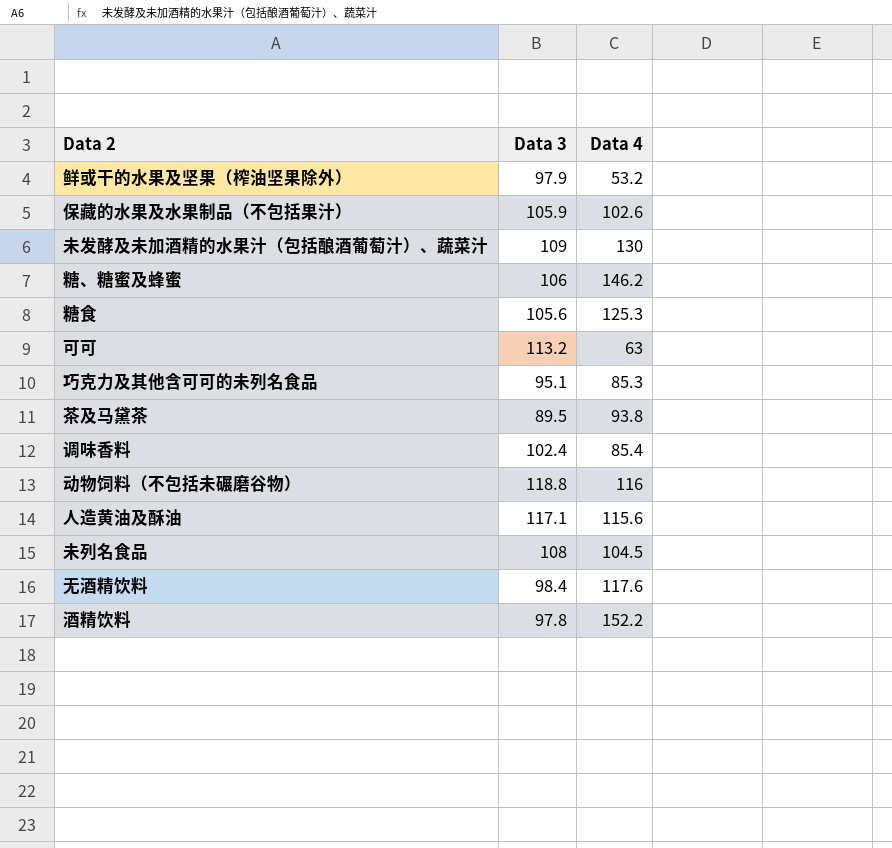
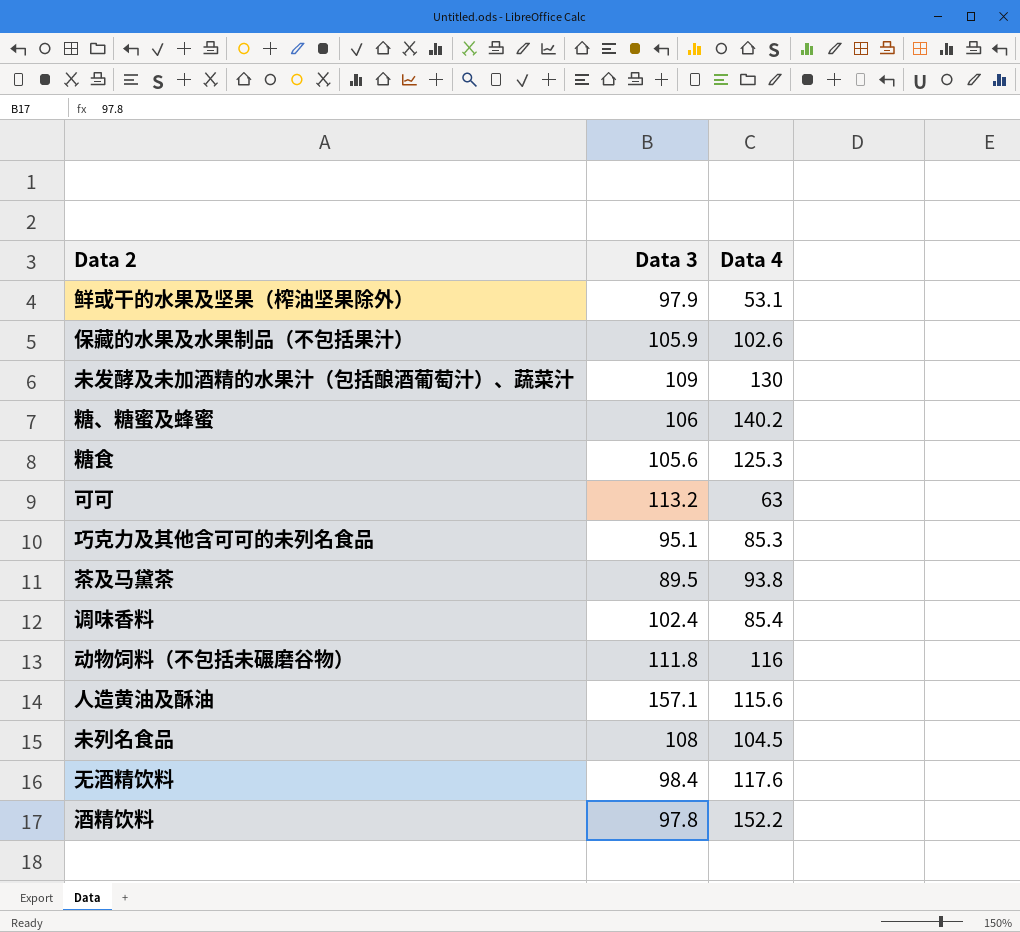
鲜或干的水果及坚果（榨油坚果除外） | Data 4: 53.2 -> 53.1
糖、糖蜜及蜂蜜 | Data 4: 146.2 -> 140.2
动物饲料（不包括未碾磨谷物） | Data 3: 118.8 -> 111.8
人造黄油及酥油 | Data 3: 117.1 -> 157.1

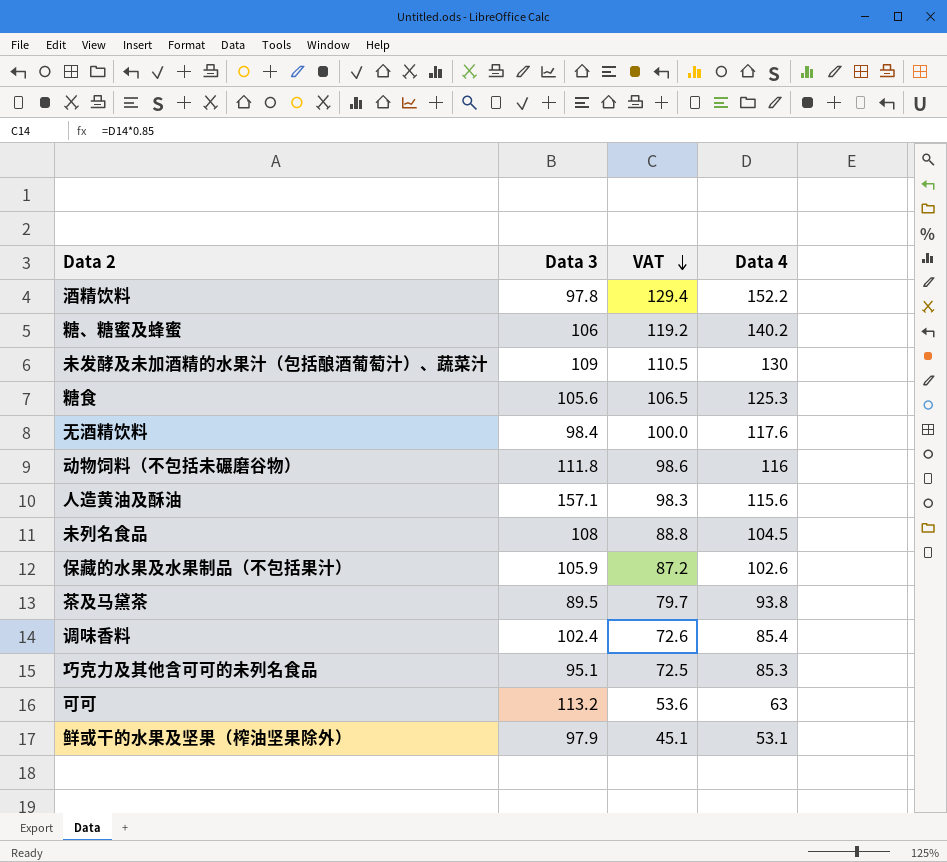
row order: none -> VAT descending
column VAT | formula: none -> [Data 4] * 0.85

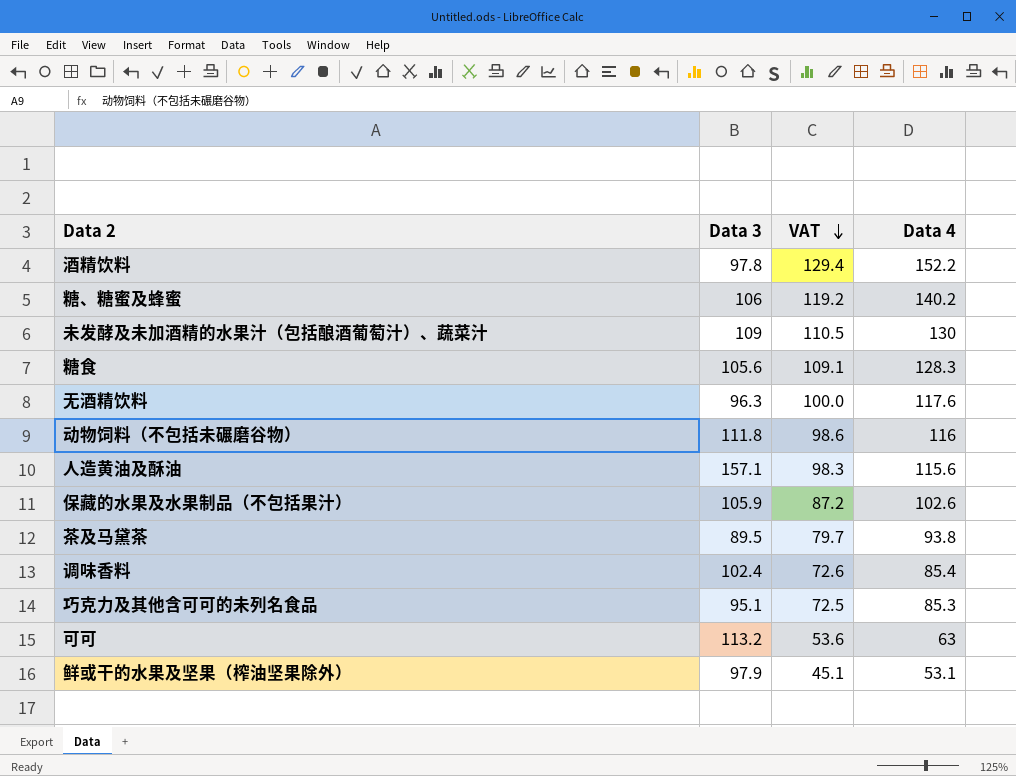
row 未列名食品: 108 | 88.8 | 104.5 -> none
糖食 | VAT: 106.5 -> 109.1
糖食 | Data 4: 125.3 -> 128.3
无酒精饮料 | Data 3: 98.4 -> 96.3

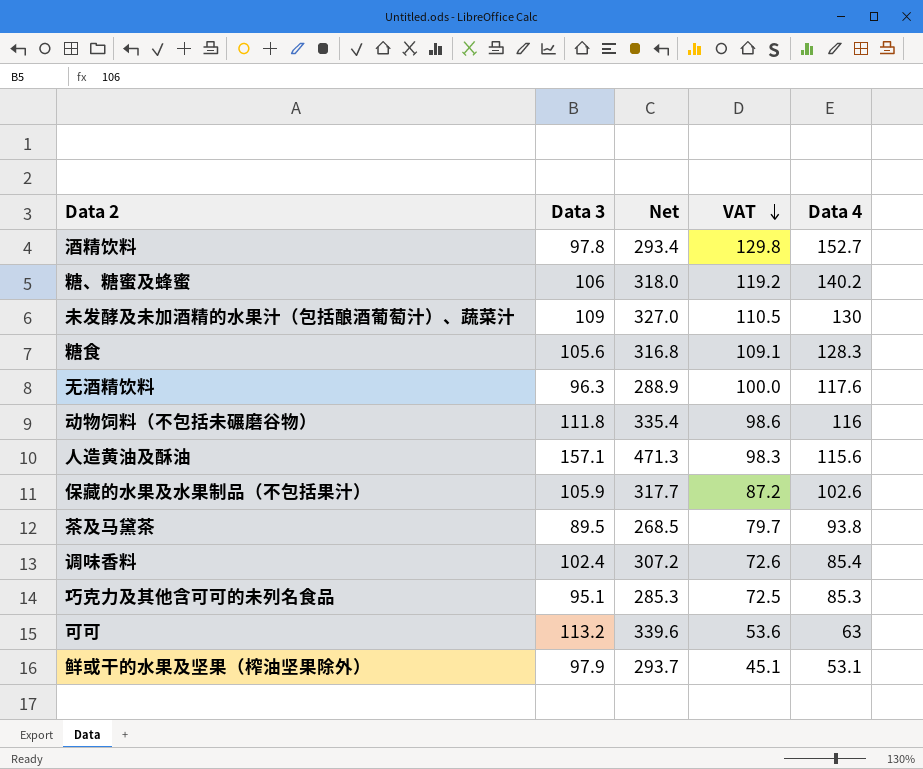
column Net | formula: none -> [Data 3] * 3
酒精饮料 | VAT: 129.4 -> 129.8
酒精饮料 | Data 4: 152.2 -> 152.7

